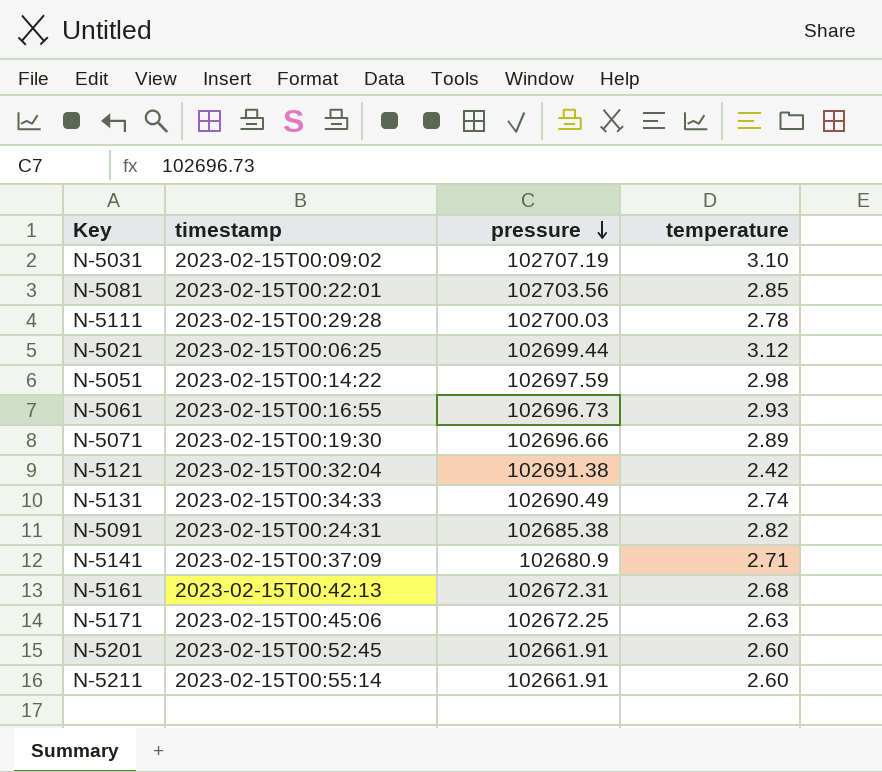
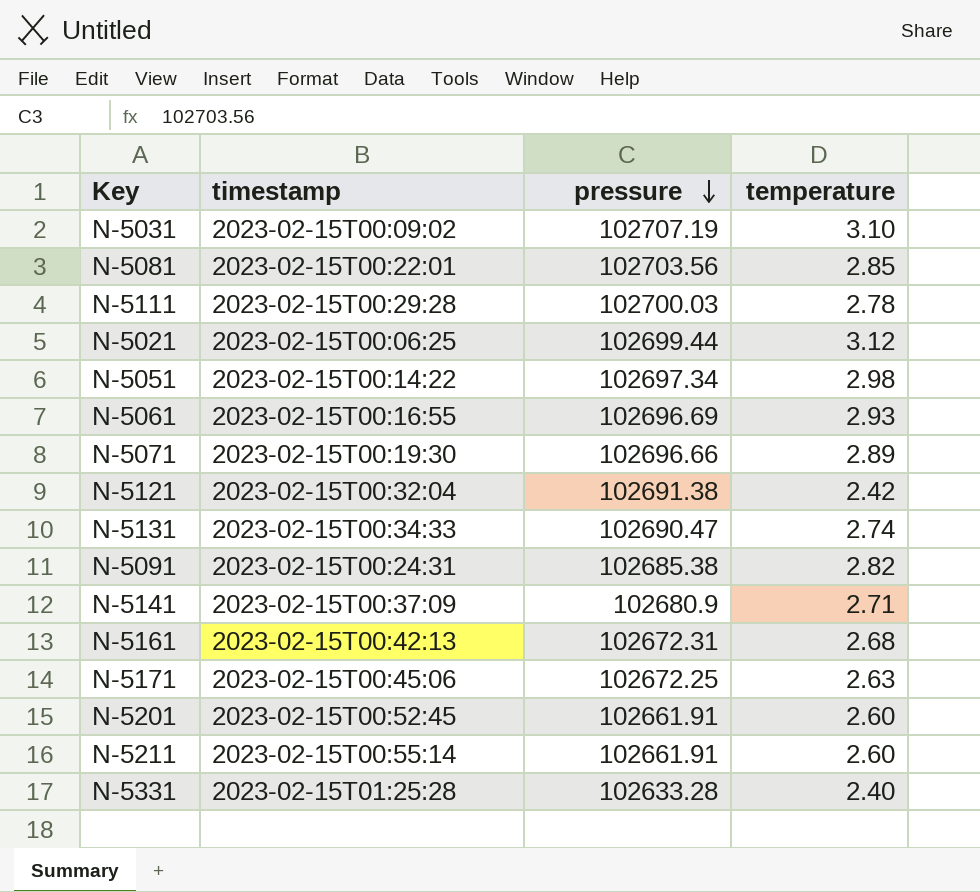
N-5051 | pressure: 102697.59 -> 102697.34
N-5061 | pressure: 102696.73 -> 102696.69
N-5131 | pressure: 102690.49 -> 102690.47
row N-5331: none -> 2023-02-15T01:25:28 | 102633.28 | 2.40

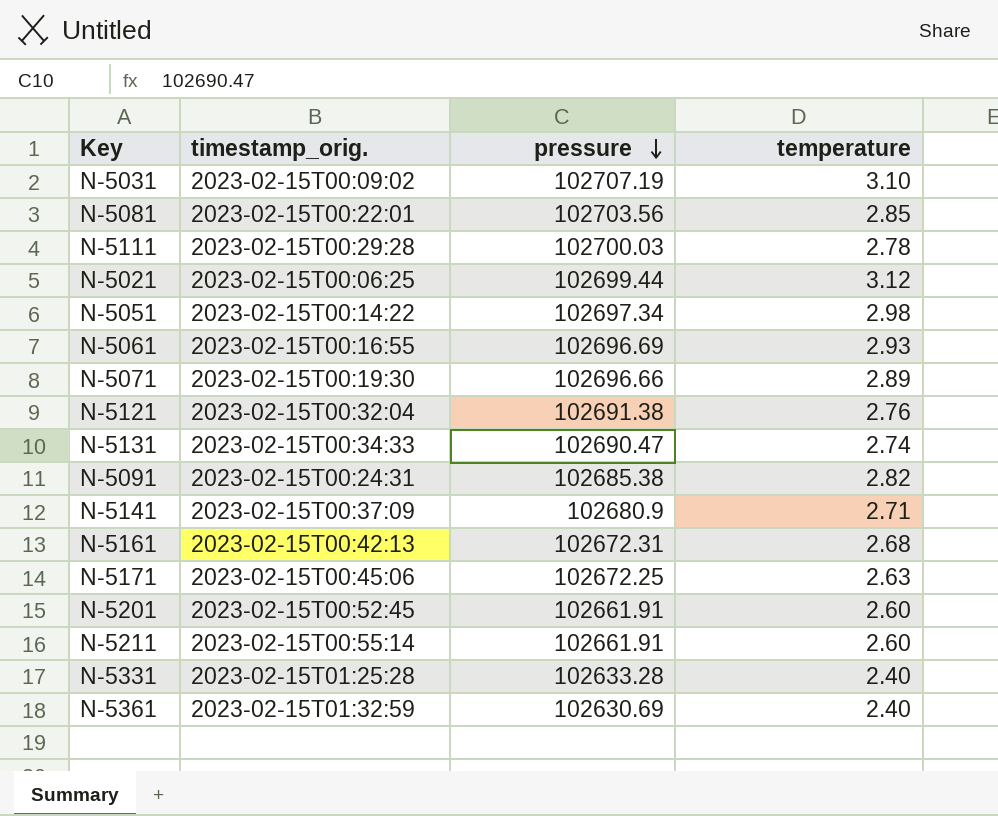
column name: timestamp -> timestamp_orig.
N-5121 | temperature: 2.42 -> 2.76
row N-5361: none -> 2023-02-15T01:32:59 | 102630.69 | 2.40

